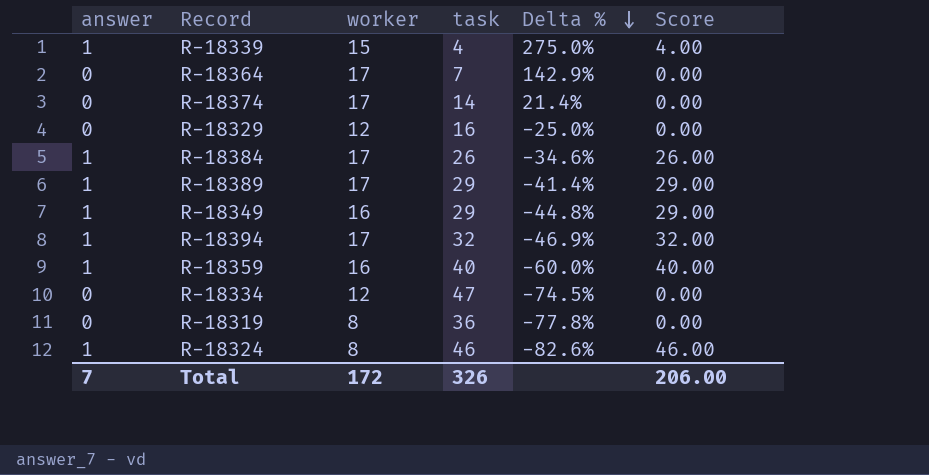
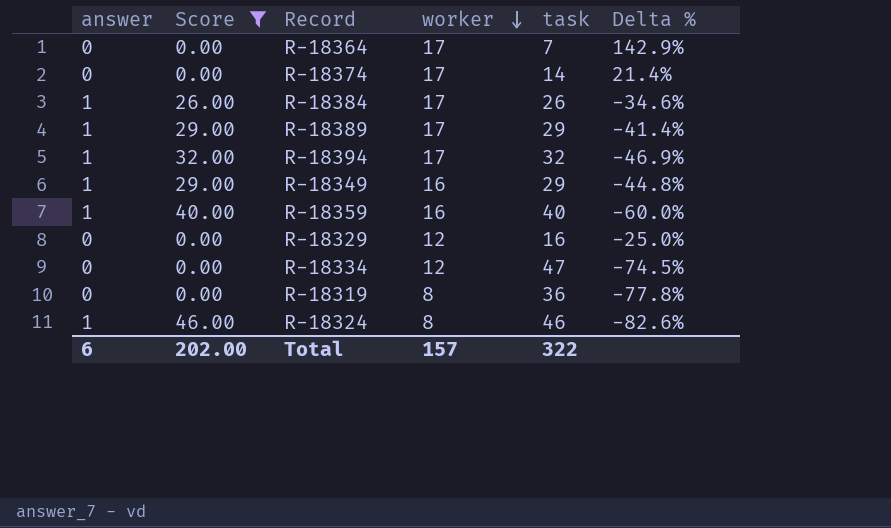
filter: none -> Score != 4.00
row order: Delta % descending -> worker descending
column Score | position: 6 -> 2
Total | answer: 7 -> 6
Total | Score: 206.00 -> 202.00
Total | worker: 172 -> 157
Total | task: 326 -> 322

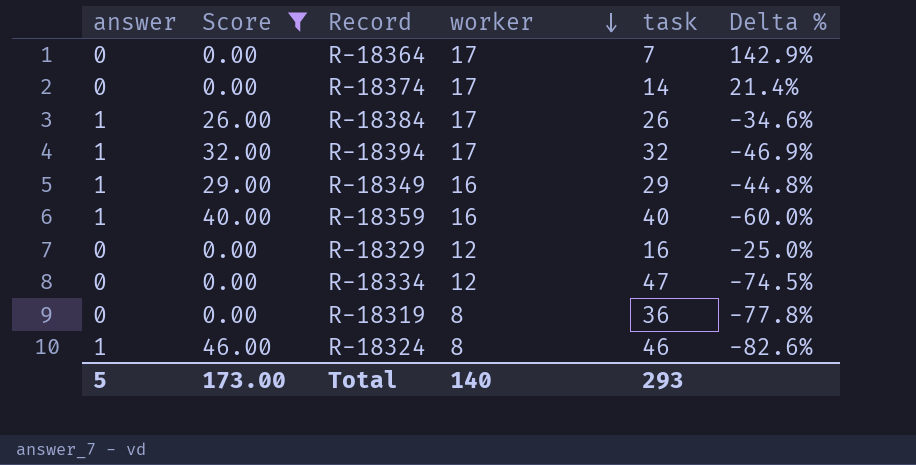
row R-18389: 1 | 29.00 | 17 | 29 | -41.4% -> none
Total | answer: 6 -> 5
Total | Score: 202.00 -> 173.00
Total | worker: 157 -> 140
Total | task: 322 -> 293

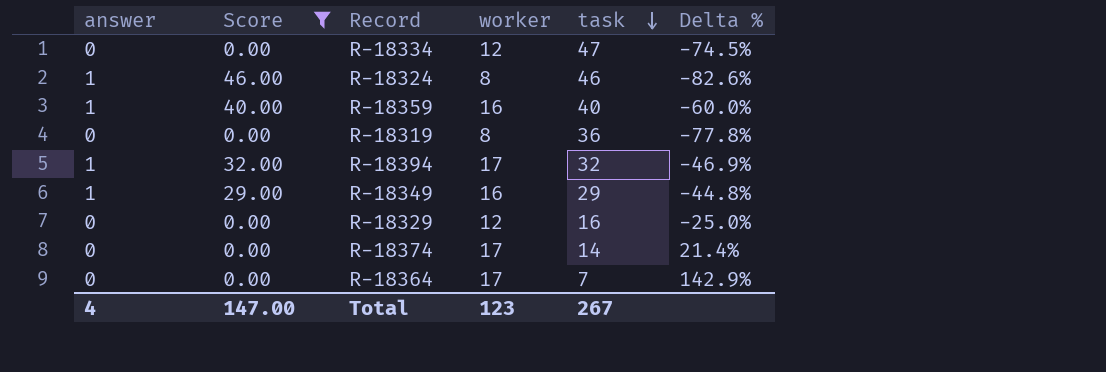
row order: worker descending -> task descending
row R-18384: 1 | 26.00 | 17 | 26 | -34.6% -> none
Total | answer: 5 -> 4
Total | Score: 173.00 -> 147.00
Total | worker: 140 -> 123
Total | task: 293 -> 267

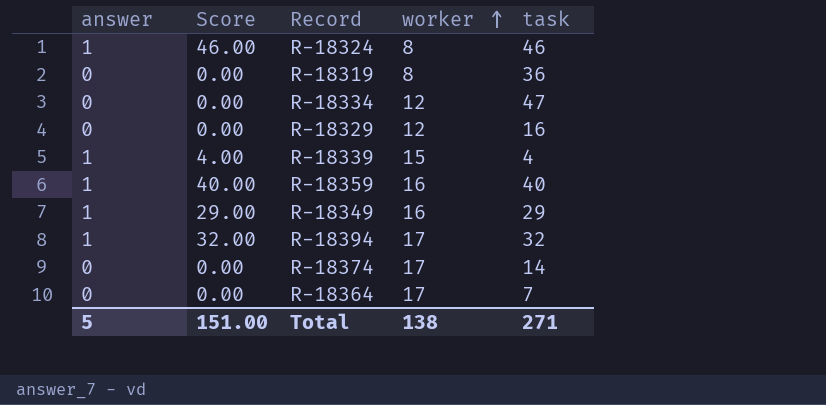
filter: Score != 4.00 -> none
row order: task descending -> worker ascending
column Delta % | formula: ([worker] - [task]) / [task] -> none
Total | answer: 4 -> 5
Total | Score: 147.00 -> 151.00
Total | worker: 123 -> 138
Total | task: 267 -> 271

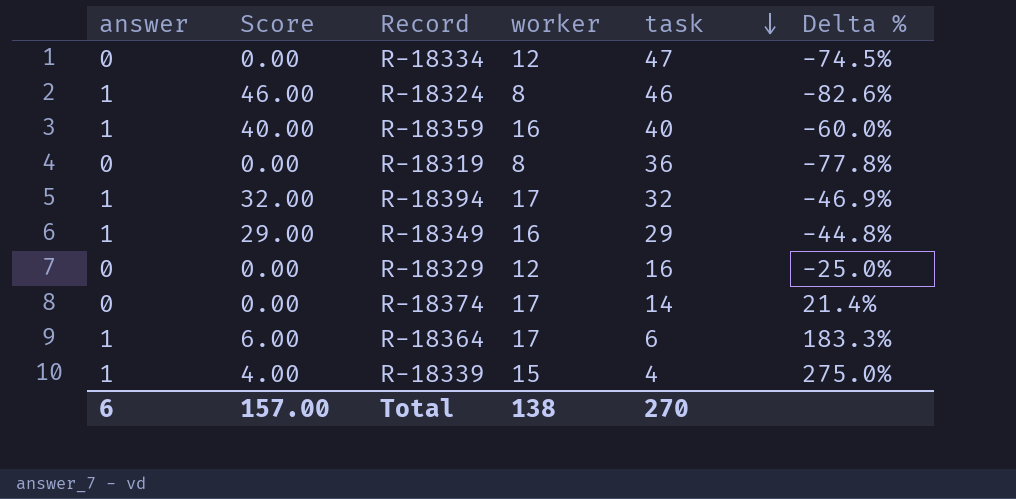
row order: worker ascending -> task descending
column Delta % | formula: none -> ([worker] - [task]) / [task]
R-18364 | answer: 0 -> 1
R-18364 | Score: 0.00 -> 6.00
R-18364 | task: 7 -> 6
Total | answer: 5 -> 6
Total | Score: 151.00 -> 157.00
Total | task: 271 -> 270

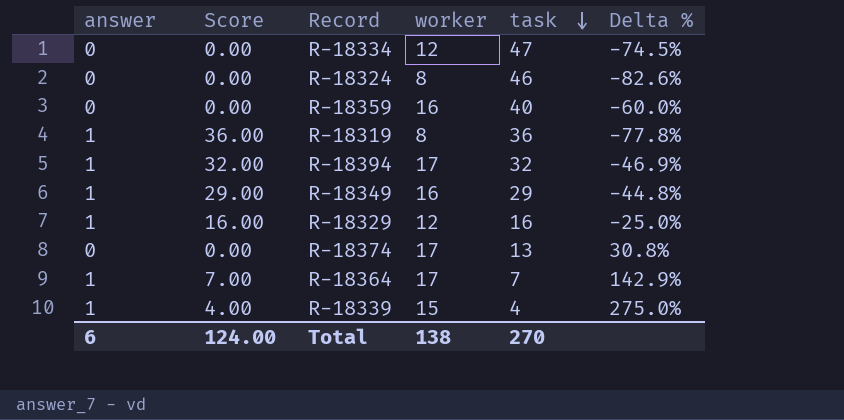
R-18324 | answer: 1 -> 0
R-18324 | Score: 46.00 -> 0.00
R-18359 | answer: 1 -> 0
R-18359 | Score: 40.00 -> 0.00
R-18319 | answer: 0 -> 1
R-18319 | Score: 0.00 -> 36.00
R-18329 | answer: 0 -> 1
R-18329 | Score: 0.00 -> 16.00
R-18374 | task: 14 -> 13
R-18374 | Delta %: 21.4% -> 30.8%
R-18364 | Score: 6.00 -> 7.00
R-18364 | task: 6 -> 7
R-18364 | Delta %: 183.3% -> 142.9%
Total | Score: 157.00 -> 124.00

